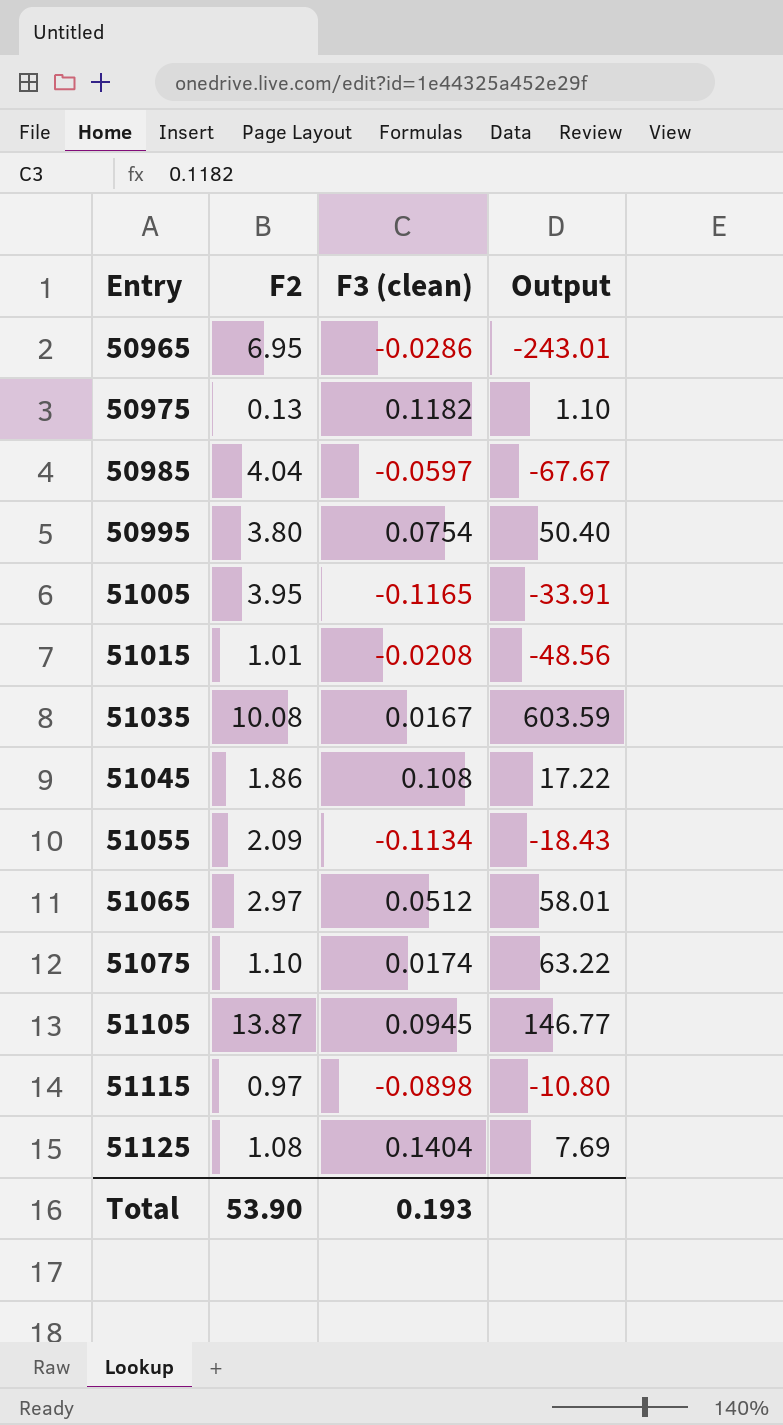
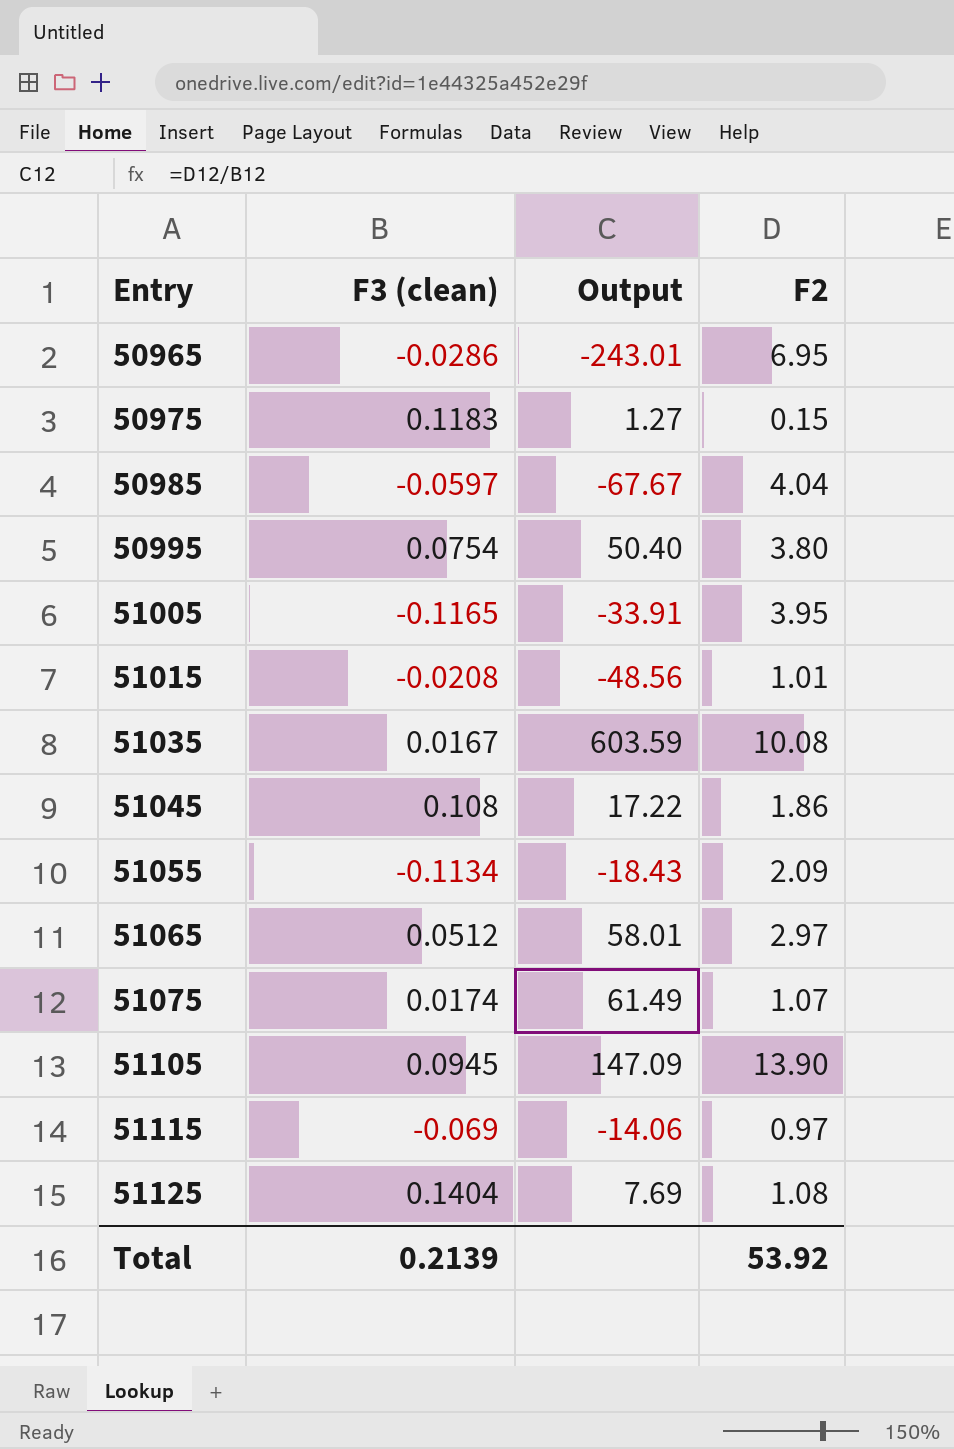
column F2 | position: 2 -> 4
50975 | F3 (clean): 0.1182 -> 0.1183
50975 | Output: 1.10 -> 1.27
50975 | F2: 0.13 -> 0.15
51075 | Output: 63.22 -> 61.49
51075 | F2: 1.10 -> 1.07
51105 | Output: 146.77 -> 147.09
51105 | F2: 13.87 -> 13.90
51115 | F3 (clean): -0.0898 -> -0.069
51115 | Output: -10.80 -> -14.06
Total | F3 (clean): 0.193 -> 0.2139
Total | F2: 53.90 -> 53.92

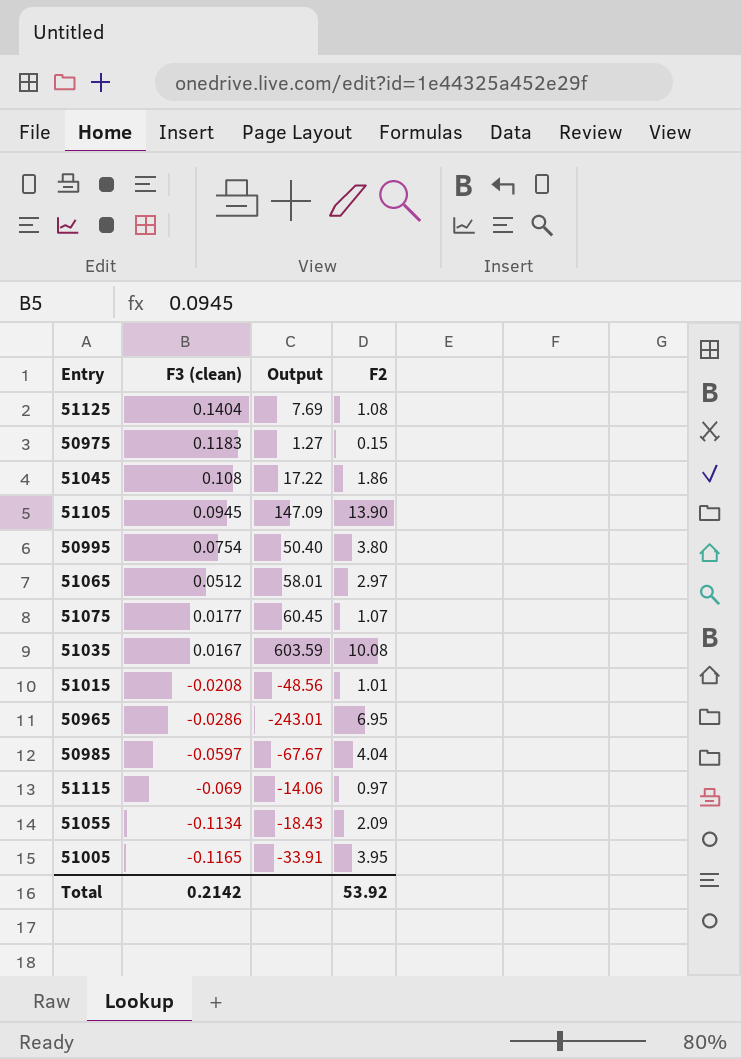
row order: Entry ascending -> F3 (clean) descending
51075 | F3 (clean): 0.0174 -> 0.0177
51075 | Output: 61.49 -> 60.45
Total | F3 (clean): 0.2139 -> 0.2142

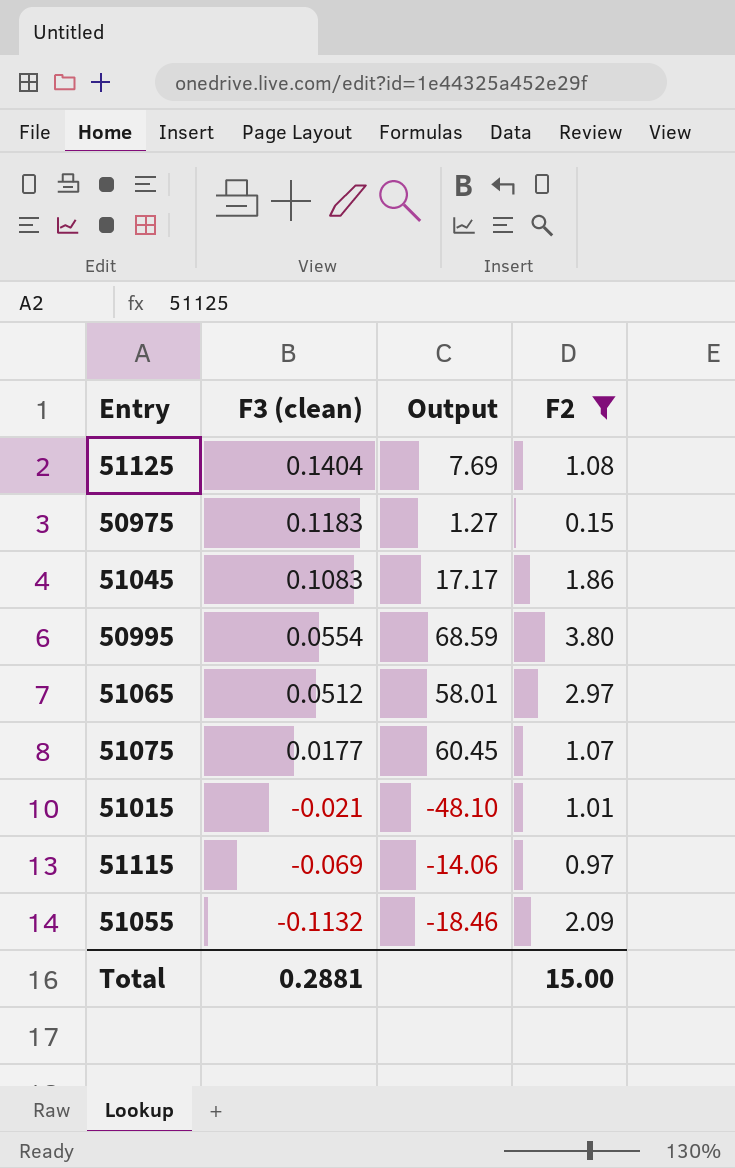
filter: none -> F2 <= 3.80
51045 | F3 (clean): 0.108 -> 0.1083
51045 | Output: 17.22 -> 17.17
50995 | F3 (clean): 0.0754 -> 0.0554
50995 | Output: 50.40 -> 68.59
51015 | F3 (clean): -0.0208 -> -0.021
51015 | Output: -48.56 -> -48.10
51055 | F3 (clean): -0.1134 -> -0.1132
51055 | Output: -18.43 -> -18.46
Total | F3 (clean): 0.2142 -> 0.2881
Total | F2: 53.92 -> 15.00

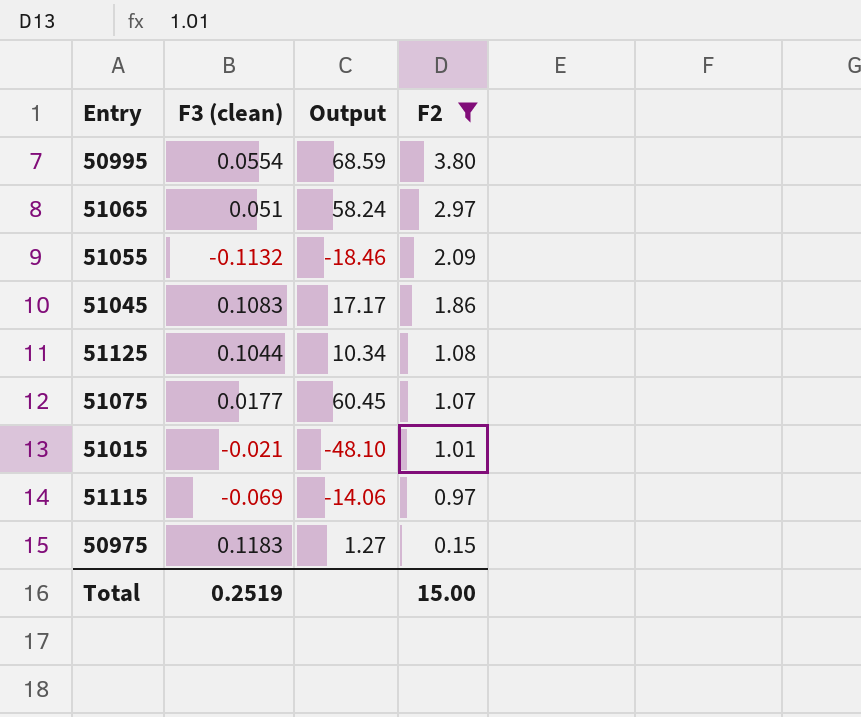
row order: F3 (clean) descending -> F2 descending
51065 | F3 (clean): 0.0512 -> 0.051
51065 | Output: 58.01 -> 58.24
51125 | F3 (clean): 0.1404 -> 0.1044
51125 | Output: 7.69 -> 10.34
Total | F3 (clean): 0.2881 -> 0.2519

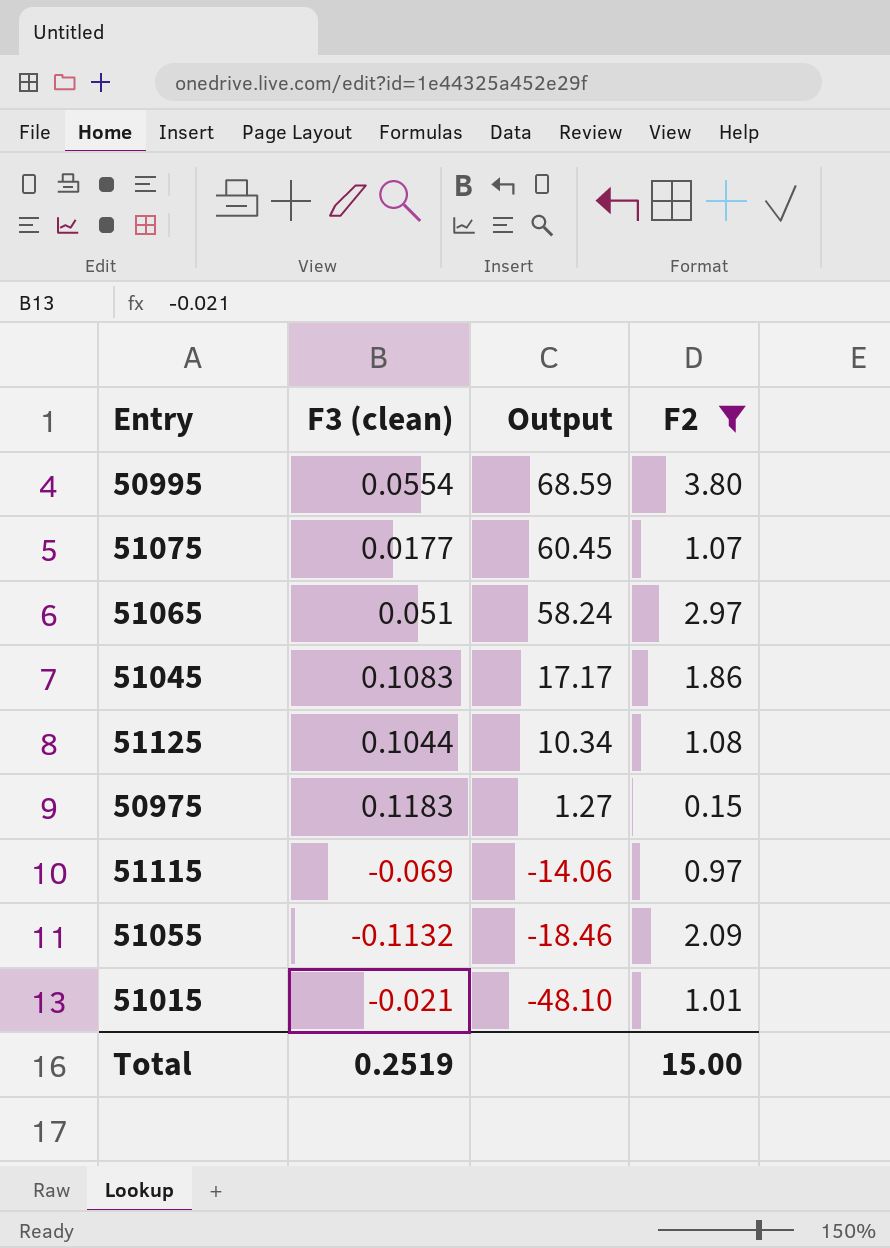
row order: F2 descending -> Output descending

